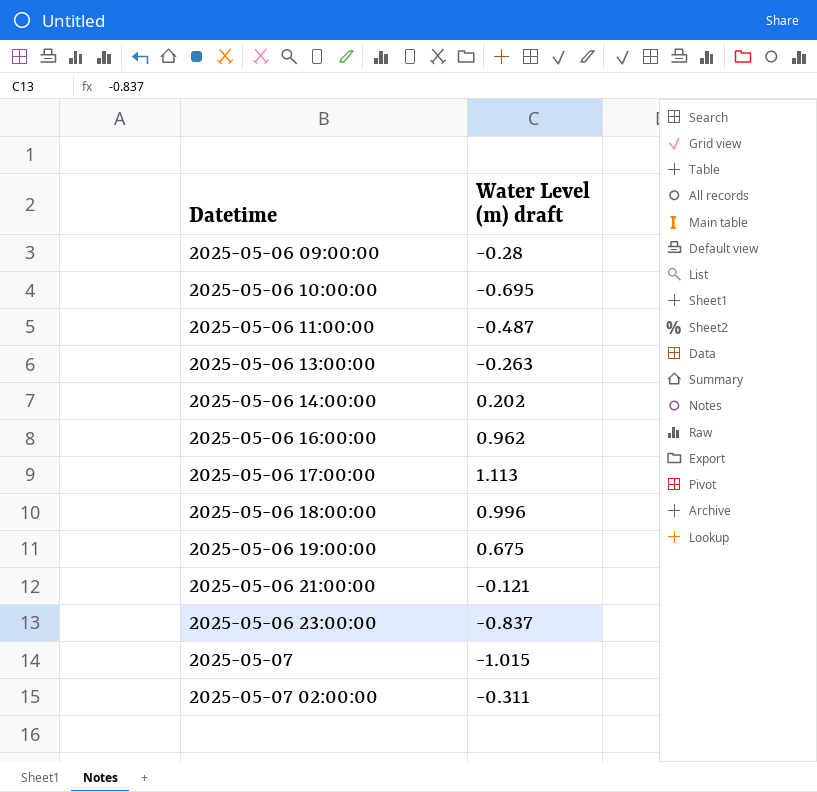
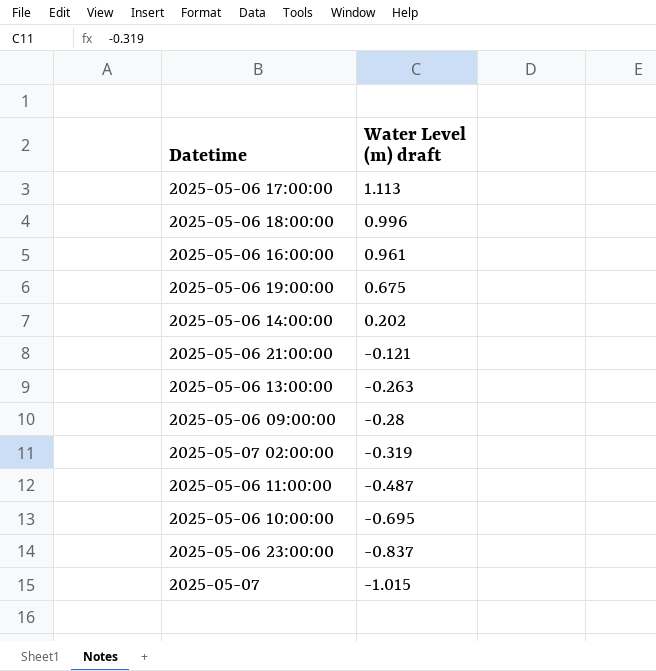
row order: Datetime ascending -> Water Level (m) draft descending
2025-05-06 16:00:00 | Water Level (m) draft: 0.962 -> 0.961
2025-05-07 02:00:00 | Water Level (m) draft: -0.311 -> -0.319

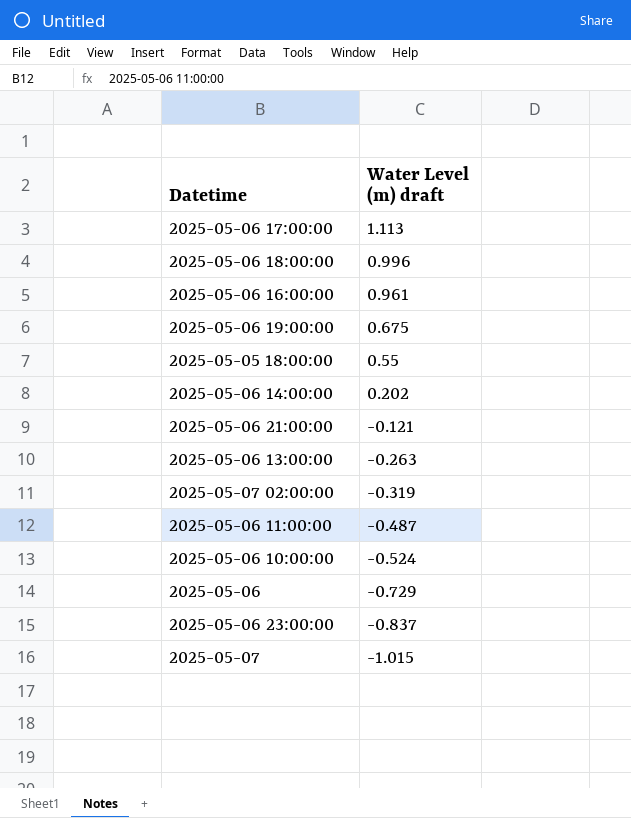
row 2025-05-06 09:00:00: -0.28 -> none
row 2025-05-05 18:00:00: none -> 0.55
2025-05-06 10:00:00 | Water Level (m) draft: -0.695 -> -0.524
row 2025-05-06: none -> -0.729

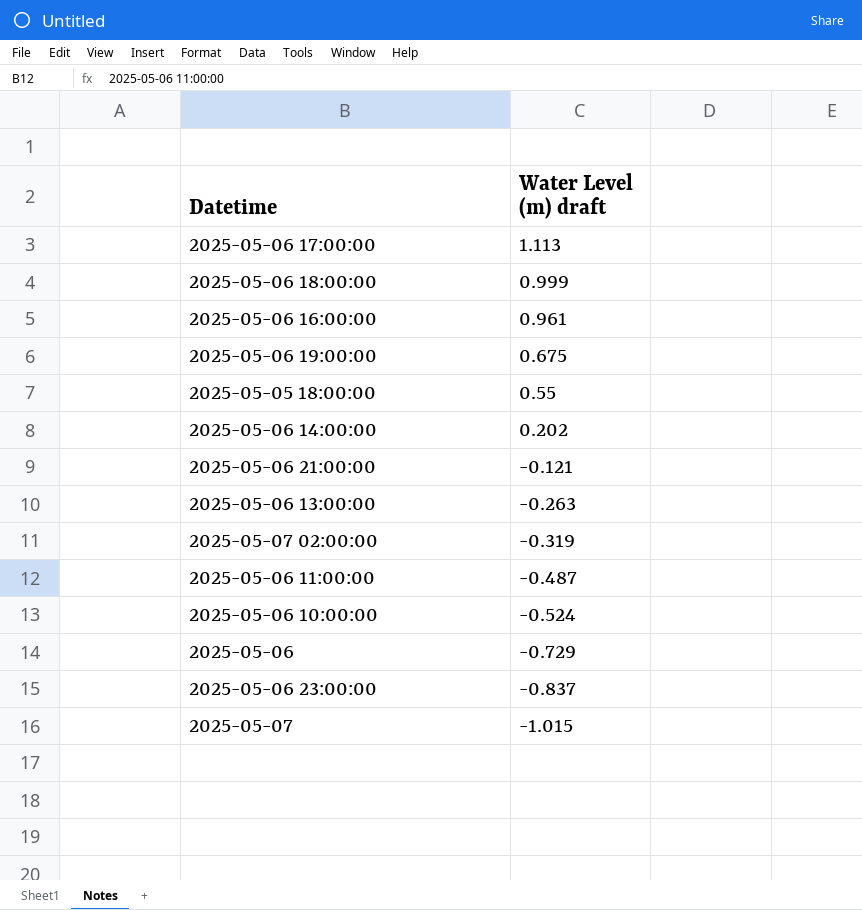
2025-05-06 18:00:00 | Water Level (m) draft: 0.996 -> 0.999

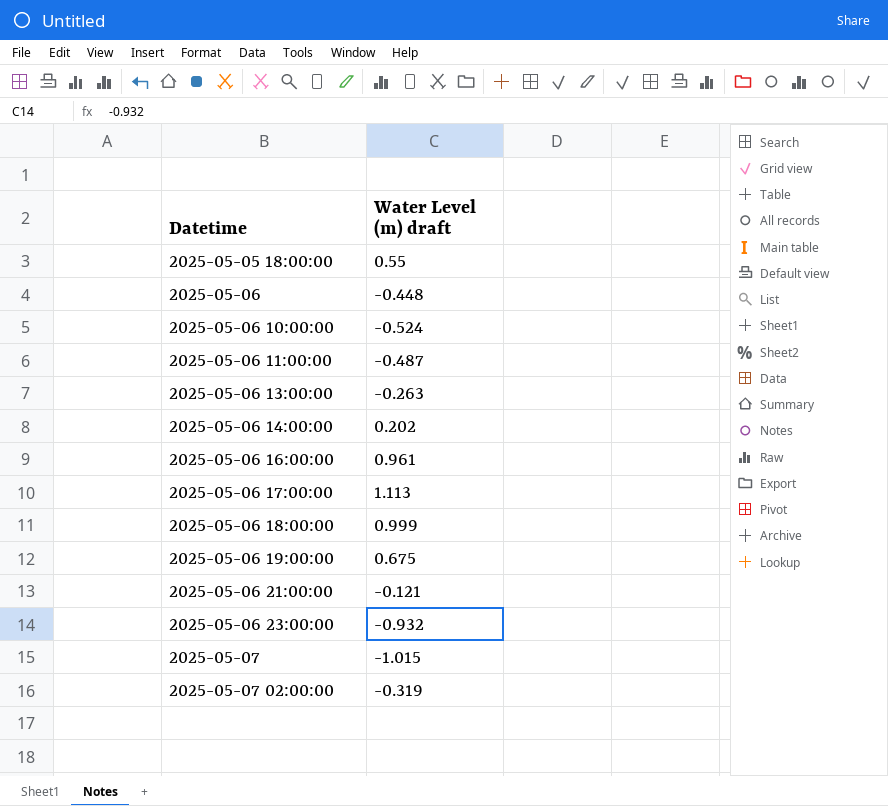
row order: Water Level (m) draft descending -> Datetime ascending
2025-05-06 | Water Level (m) draft: -0.729 -> -0.448
2025-05-06 23:00:00 | Water Level (m) draft: -0.837 -> -0.932

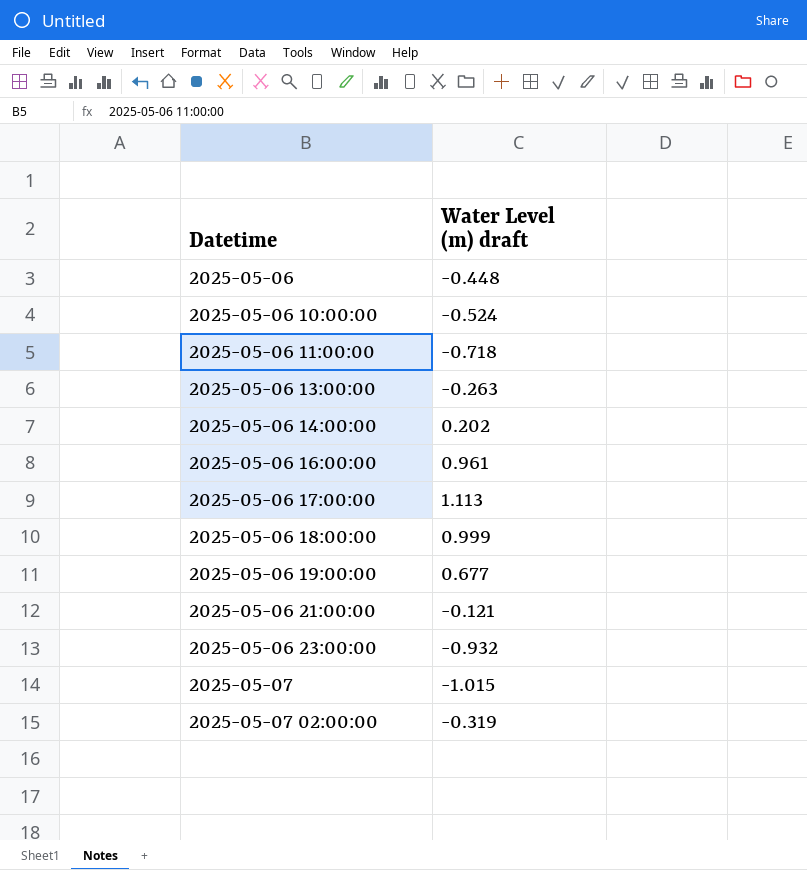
row 2025-05-05 18:00:00: 0.55 -> none
2025-05-06 11:00:00 | Water Level (m) draft: -0.487 -> -0.718
2025-05-06 19:00:00 | Water Level (m) draft: 0.675 -> 0.677

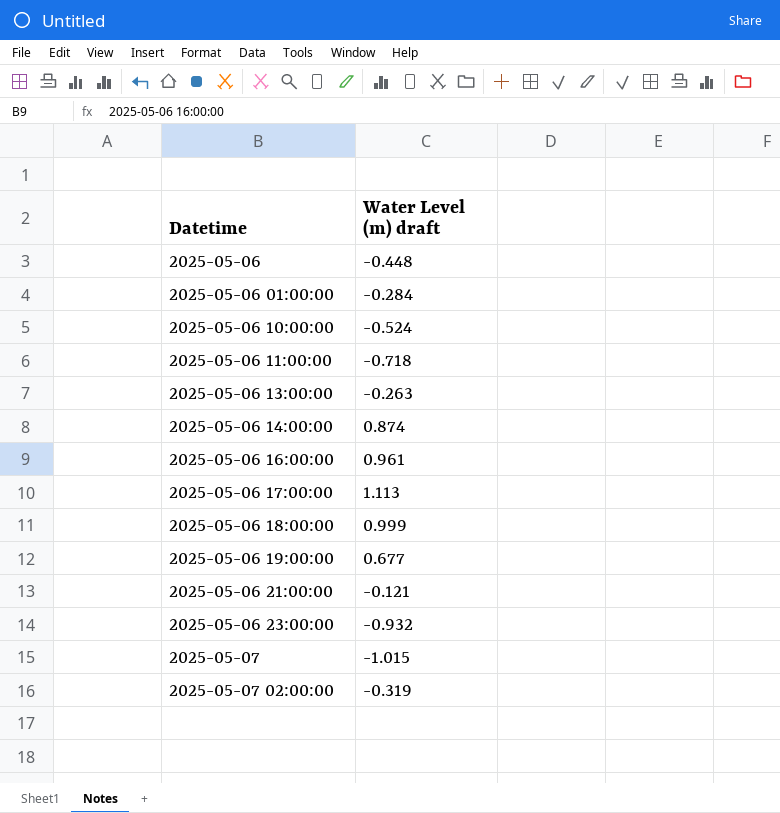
row 2025-05-06 01:00:00: none -> -0.284
2025-05-06 14:00:00 | Water Level (m) draft: 0.202 -> 0.874

